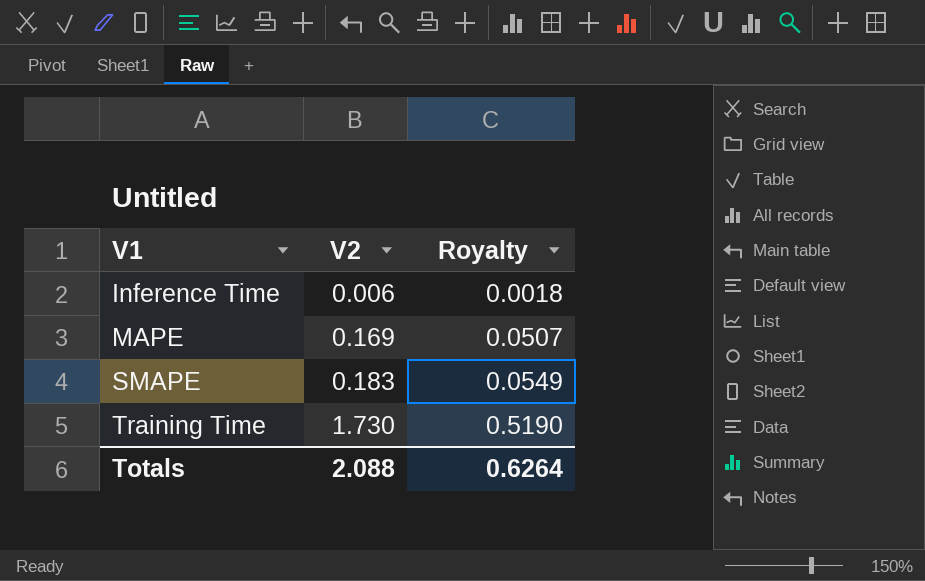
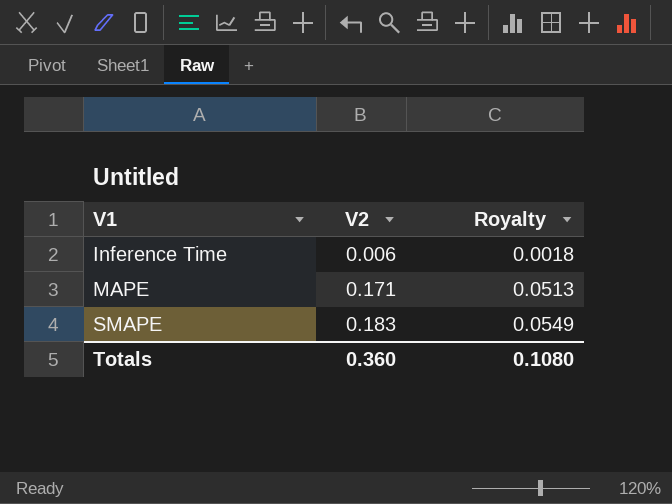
row Training Time: 1.730 | 0.5190 -> none
MAPE | V2: 0.169 -> 0.171
MAPE | Royalty: 0.0507 -> 0.0513
Totals | V2: 2.088 -> 0.360
Totals | Royalty: 0.6264 -> 0.1080

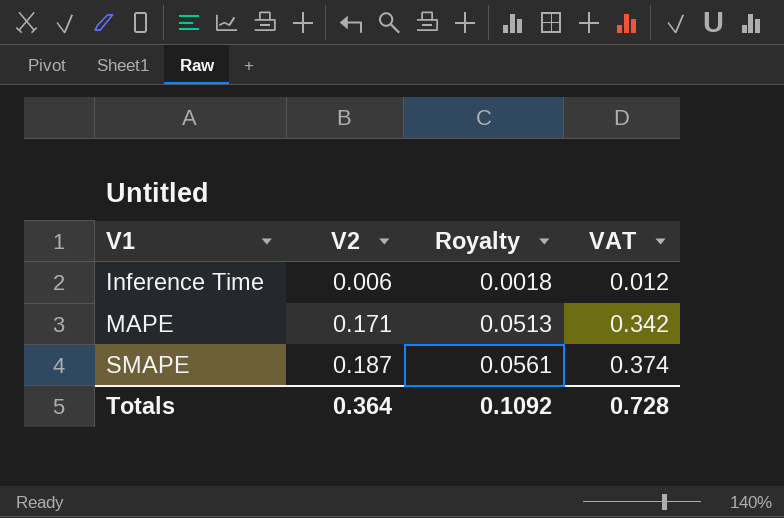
column VAT | formula: none -> [V2] * 2
SMAPE | V2: 0.183 -> 0.187
SMAPE | Royalty: 0.0549 -> 0.0561
Totals | V2: 0.360 -> 0.364
Totals | Royalty: 0.1080 -> 0.1092

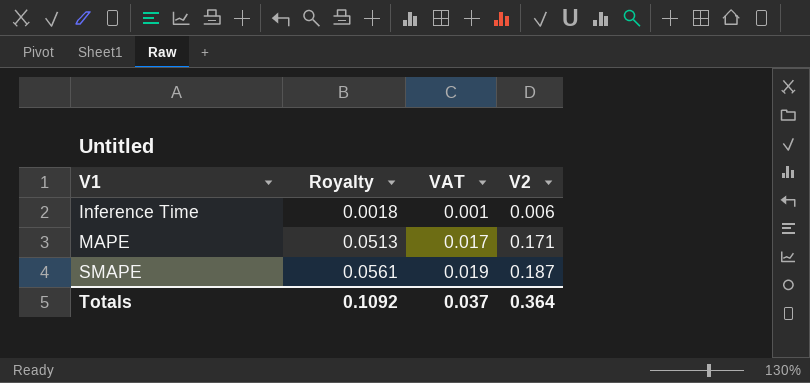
column VAT | formula: [V2] * 2 -> [V2] * 0.1
column V2 | position: 2 -> 4
Totals | VAT: 0.728 -> 0.037

